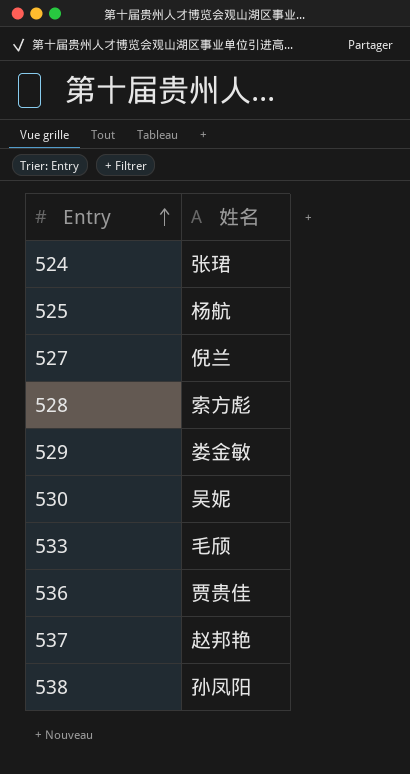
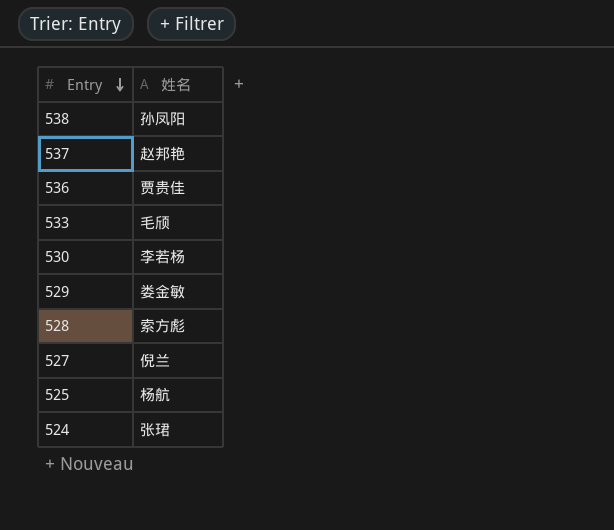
row order: Entry ascending -> Entry descending
530 | 姓名: 吴妮 -> 李若杨

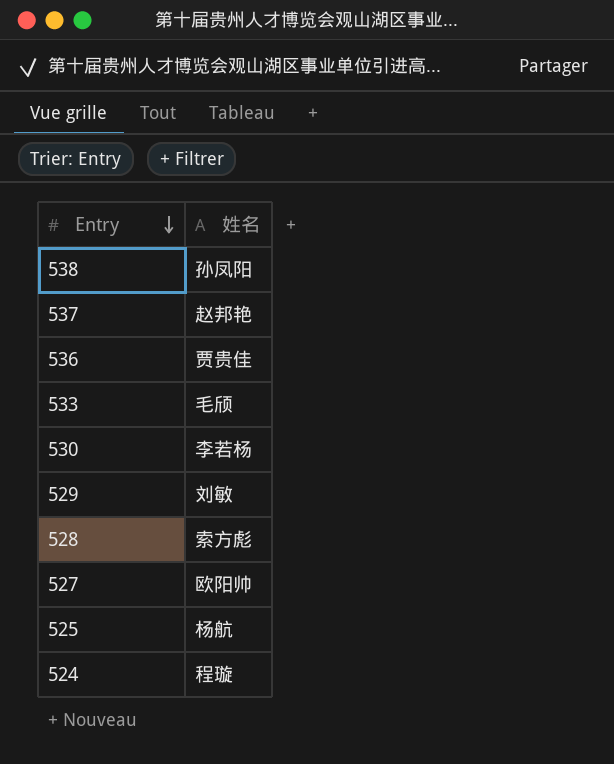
529 | 姓名: 娄金敏 -> 刘敏
527 | 姓名: 倪兰 -> 欧阳帅
524 | 姓名: 张珺 -> 程璇

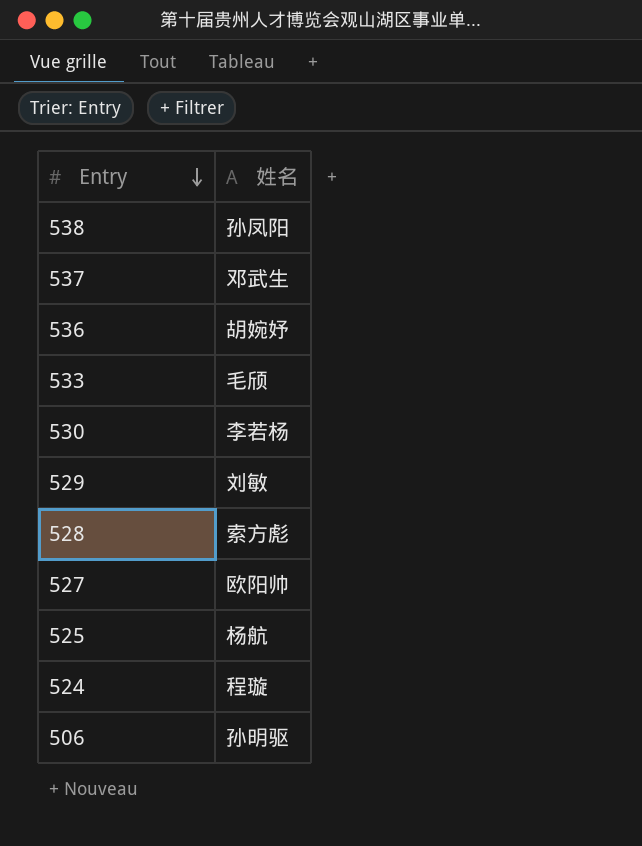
537 | 姓名: 赵邦艳 -> 邓武生
536 | 姓名: 贾贵佳 -> 胡婉妤
row 506: none -> 孙明驱

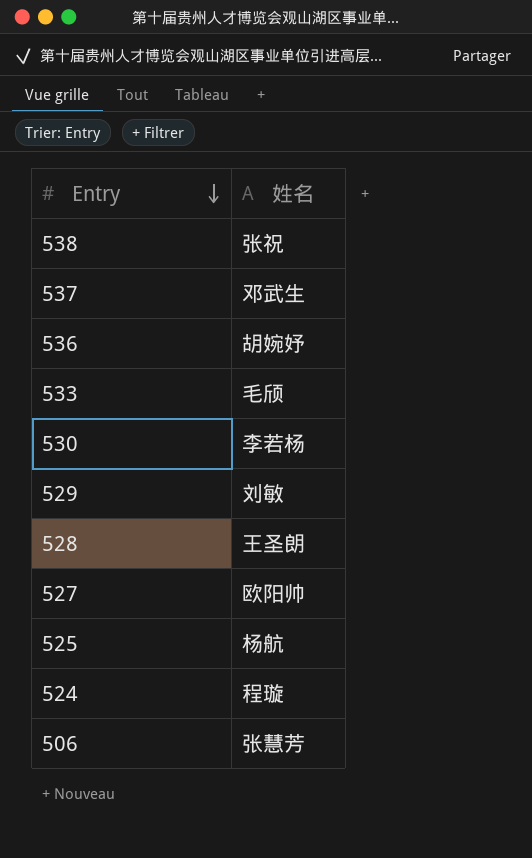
538 | 姓名: 孙凤阳 -> 张祝
528 | 姓名: 索方彪 -> 王圣朗
506 | 姓名: 孙明驱 -> 张慧芳

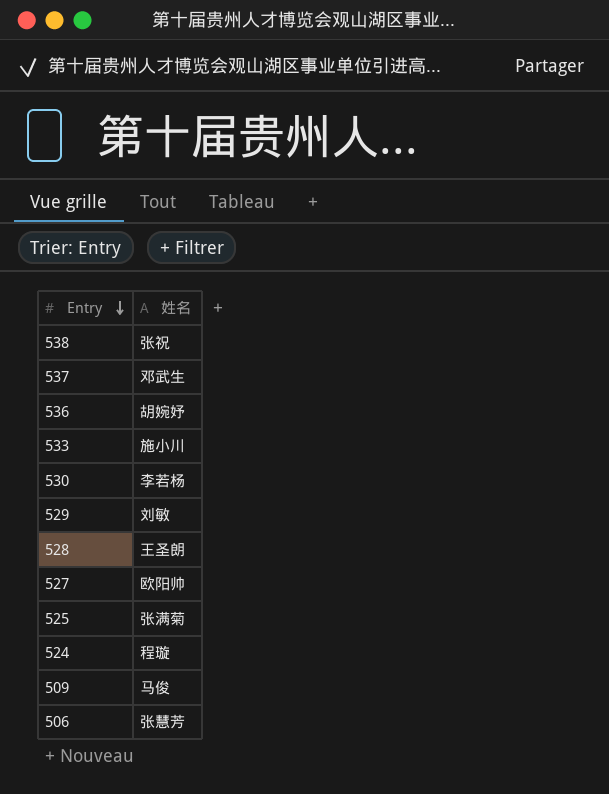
533 | 姓名: 毛颀 -> 施小川
525 | 姓名: 杨航 -> 张满菊
row 509: none -> 马俊

